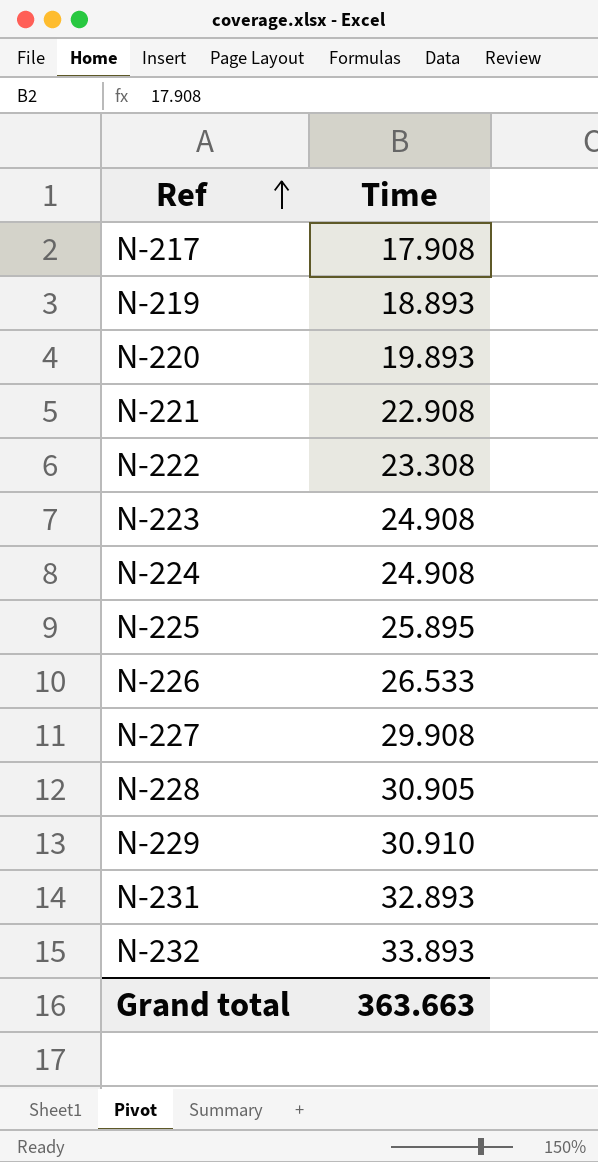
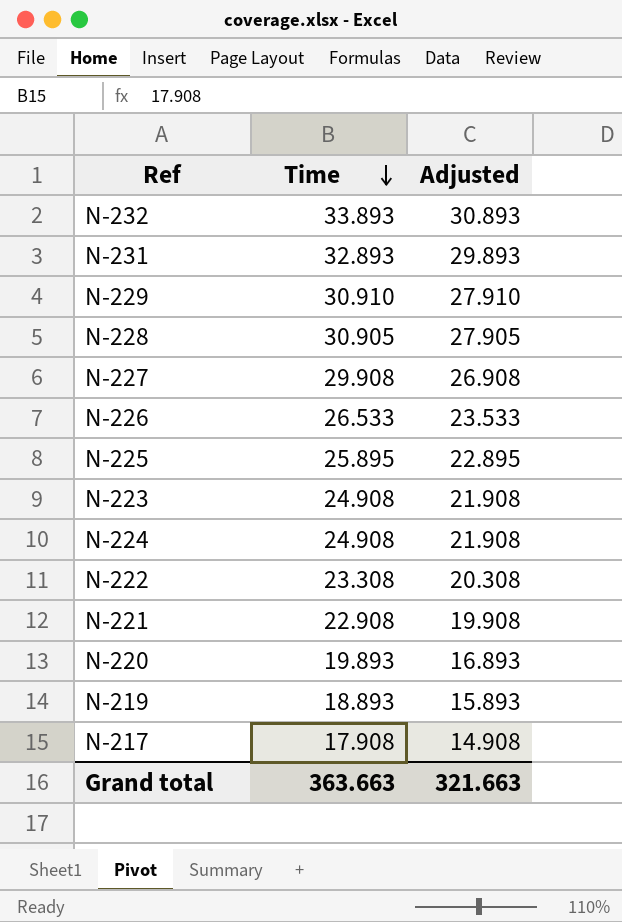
row order: Ref ascending -> Time descending
column Adjusted | formula: none -> [Time] - 3

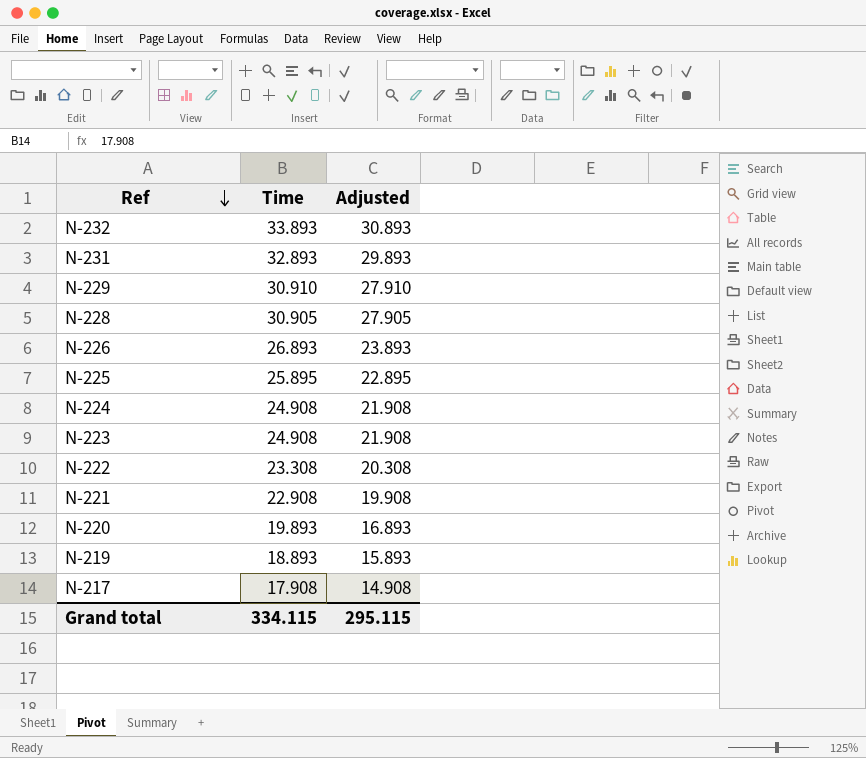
row order: Time descending -> Ref descending
row N-227: 29.908 | 26.908 -> none
N-226 | Time: 26.533 -> 26.893
N-226 | Adjusted: 23.533 -> 23.893
Grand total | Time: 363.663 -> 334.115
Grand total | Adjusted: 321.663 -> 295.115

